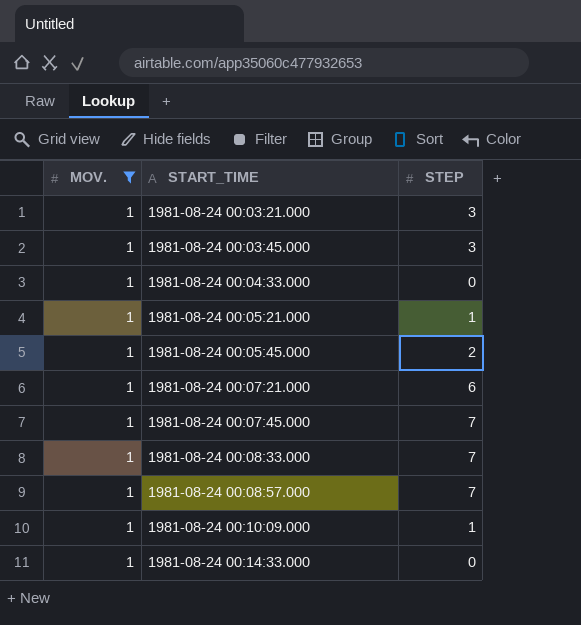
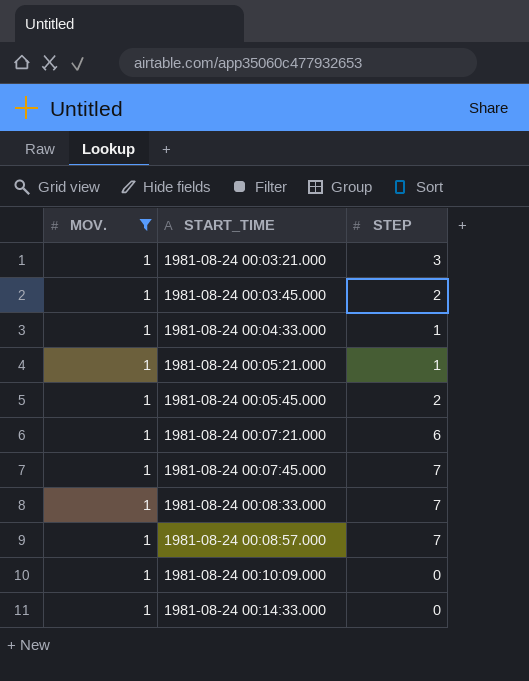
1981-08-24 00:03:45.000 | STEP: 3 -> 2
1981-08-24 00:04:33.000 | STEP: 0 -> 1
1981-08-24 00:10:09.000 | STEP: 1 -> 0

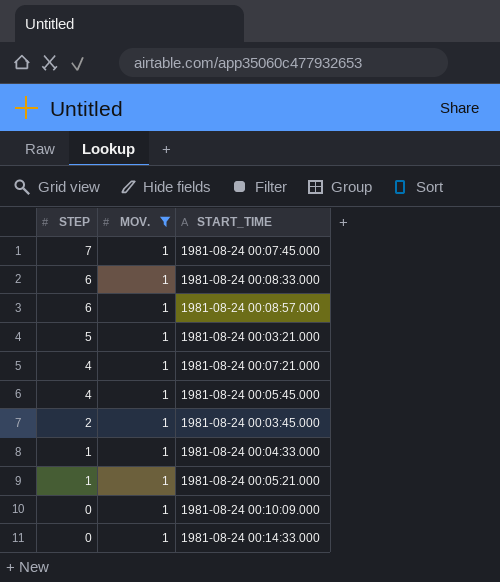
row order: START_TIME ascending -> STEP descending
column STEP | position: 3 -> 1
1981-08-24 00:08:33.000 | STEP: 7 -> 6
1981-08-24 00:08:57.000 | STEP: 7 -> 6
1981-08-24 00:03:21.000 | STEP: 3 -> 5
1981-08-24 00:07:21.000 | STEP: 6 -> 4
1981-08-24 00:05:45.000 | STEP: 2 -> 4

